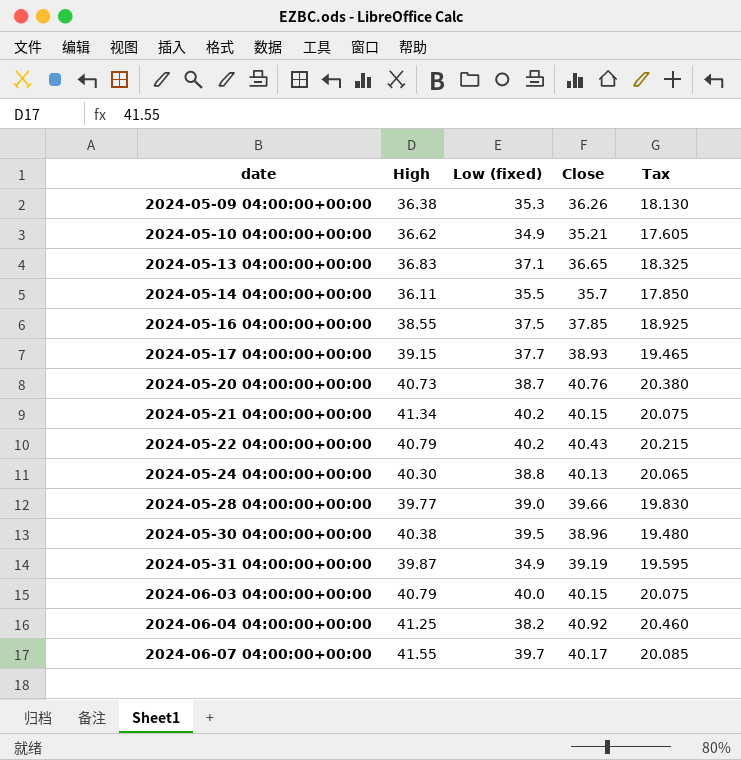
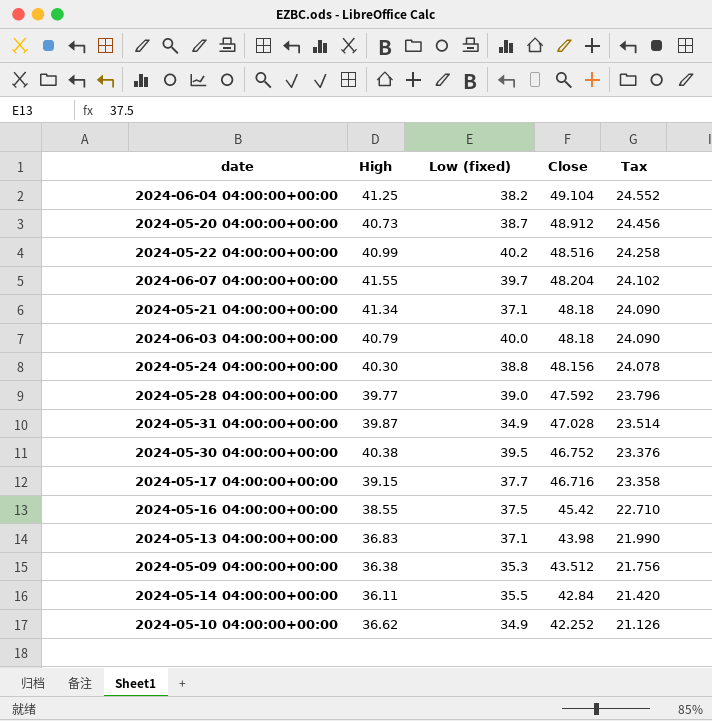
row order: date ascending -> Close descending
2024-06-04 04:00:00+00:00 | Close: 40.92 -> 49.104
2024-06-04 04:00:00+00:00 | Tax: 20.460 -> 24.552
2024-05-20 04:00:00+00:00 | Close: 40.76 -> 48.912
2024-05-20 04:00:00+00:00 | Tax: 20.380 -> 24.456
2024-05-22 04:00:00+00:00 | High: 40.79 -> 40.99
2024-05-22 04:00:00+00:00 | Close: 40.43 -> 48.516
2024-05-22 04:00:00+00:00 | Tax: 20.215 -> 24.258
2024-06-07 04:00:00+00:00 | Close: 40.17 -> 48.204
2024-06-07 04:00:00+00:00 | Tax: 20.085 -> 24.102
2024-05-21 04:00:00+00:00 | Low (fixed): 40.2 -> 37.1
2024-05-21 04:00:00+00:00 | Close: 40.15 -> 48.18
2024-05-21 04:00:00+00:00 | Tax: 20.075 -> 24.090
2024-06-03 04:00:00+00:00 | Close: 40.15 -> 48.18
2024-06-03 04:00:00+00:00 | Tax: 20.075 -> 24.090
2024-05-24 04:00:00+00:00 | Close: 40.13 -> 48.156
2024-05-24 04:00:00+00:00 | Tax: 20.065 -> 24.078
2024-05-28 04:00:00+00:00 | Close: 39.66 -> 47.592
2024-05-28 04:00:00+00:00 | Tax: 19.830 -> 23.796
2024-05-31 04:00:00+00:00 | Close: 39.19 -> 47.028
2024-05-31 04:00:00+00:00 | Tax: 19.595 -> 23.514
2024-05-30 04:00:00+00:00 | Close: 38.96 -> 46.752
2024-05-30 04:00:00+00:00 | Tax: 19.480 -> 23.376
2024-05-17 04:00:00+00:00 | Close: 38.93 -> 46.716
2024-05-17 04:00:00+00:00 | Tax: 19.465 -> 23.358
2024-05-16 04:00:00+00:00 | Close: 37.85 -> 45.42
2024-05-16 04:00:00+00:00 | Tax: 18.925 -> 22.710
2024-05-13 04:00:00+00:00 | Close: 36.65 -> 43.98
2024-05-13 04:00:00+00:00 | Tax: 18.325 -> 21.990
2024-05-09 04:00:00+00:00 | Close: 36.26 -> 43.512
2024-05-09 04:00:00+00:00 | Tax: 18.130 -> 21.756
2024-05-14 04:00:00+00:00 | Close: 35.7 -> 42.84
2024-05-14 04:00:00+00:00 | Tax: 17.850 -> 21.420
2024-05-10 04:00:00+00:00 | Close: 35.21 -> 42.252
2024-05-10 04:00:00+00:00 | Tax: 17.605 -> 21.126

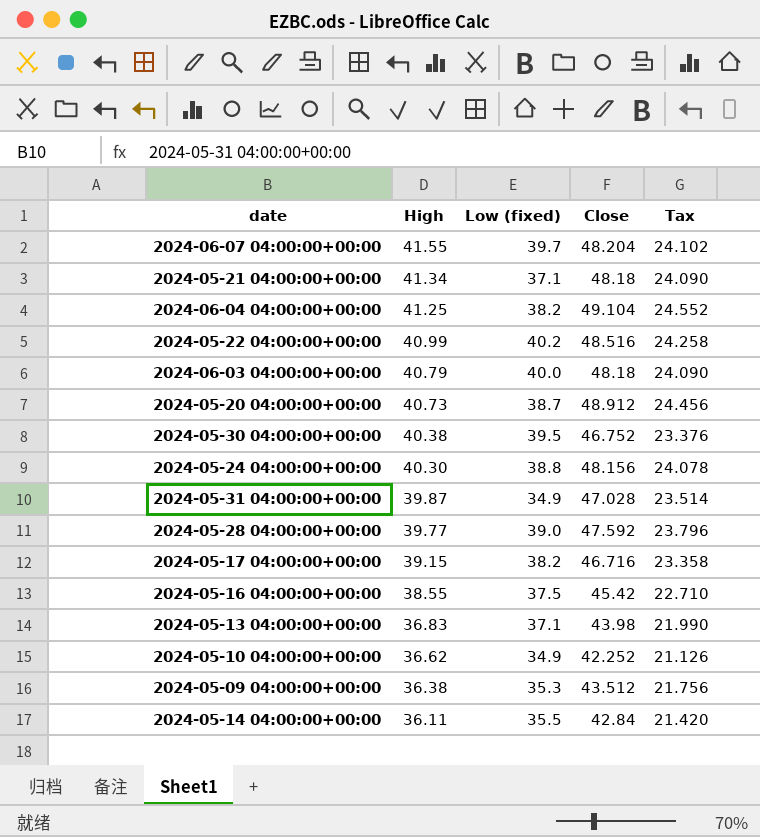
row order: Close descending -> High descending
2024-05-17 04:00:00+00:00 | Low (fixed): 37.7 -> 38.2

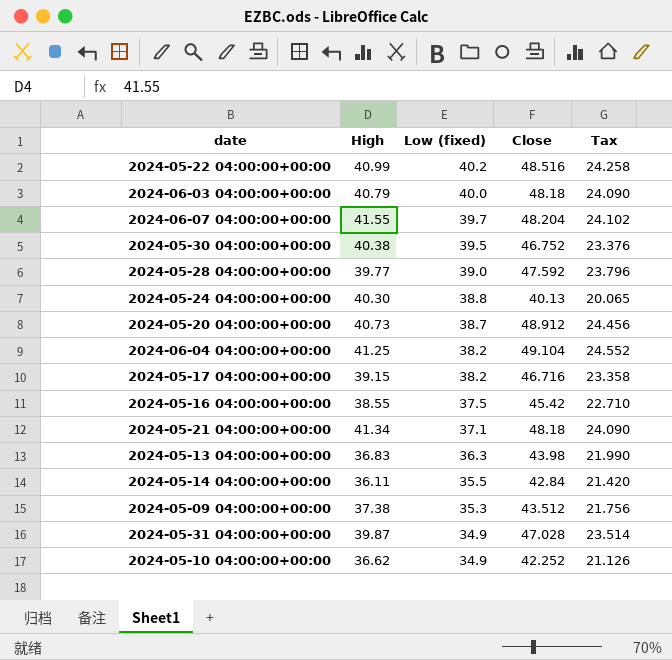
row order: High descending -> Low (fixed) descending
2024-05-24 04:00:00+00:00 | Close: 48.156 -> 40.13
2024-05-24 04:00:00+00:00 | Tax: 24.078 -> 20.065
2024-05-13 04:00:00+00:00 | Low (fixed): 37.1 -> 36.3
2024-05-09 04:00:00+00:00 | High: 36.38 -> 37.38

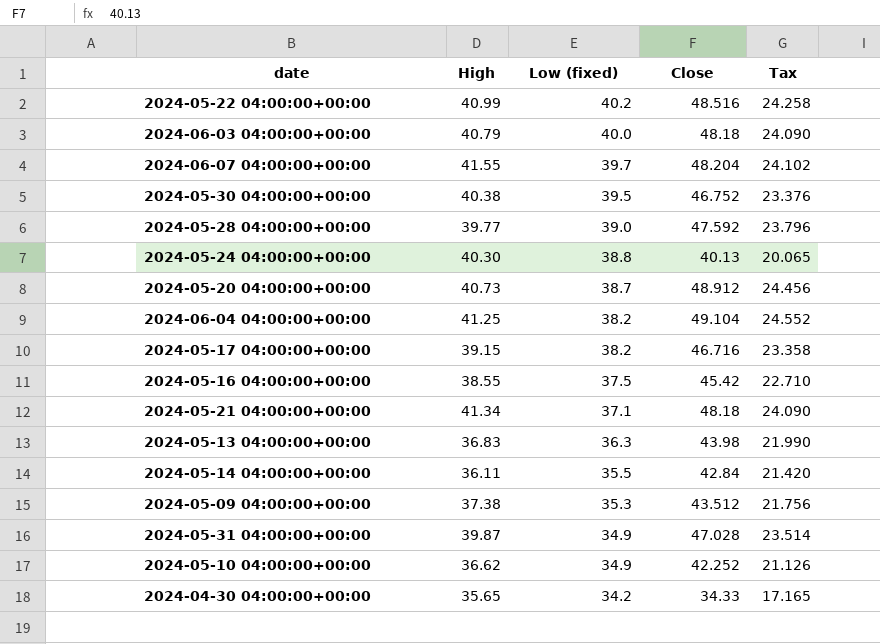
row 2024-04-30 04:00:00+00:00: none -> 35.65 | 34.2 | 34.33 | 17.165

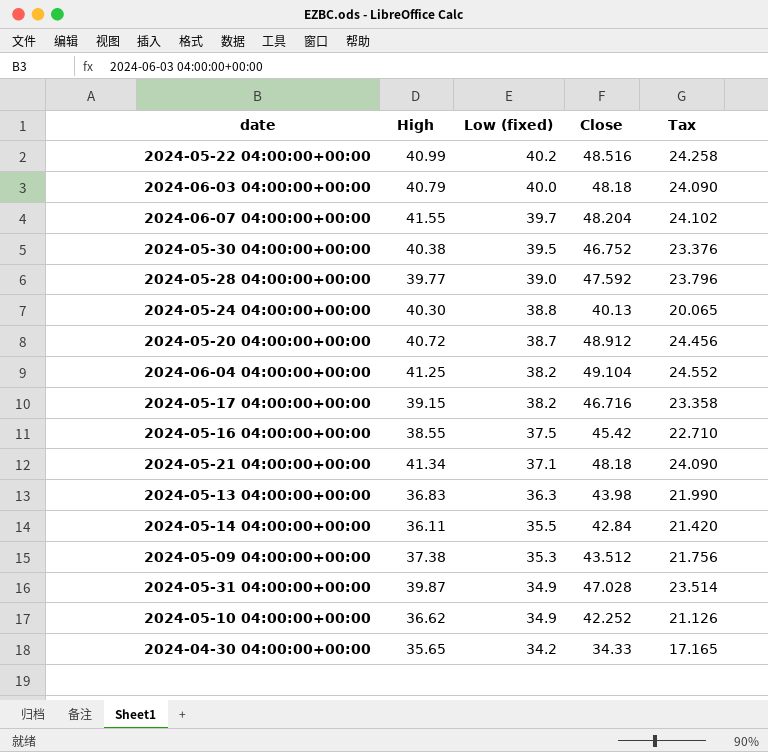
2024-05-20 04:00:00+00:00 | High: 40.73 -> 40.72

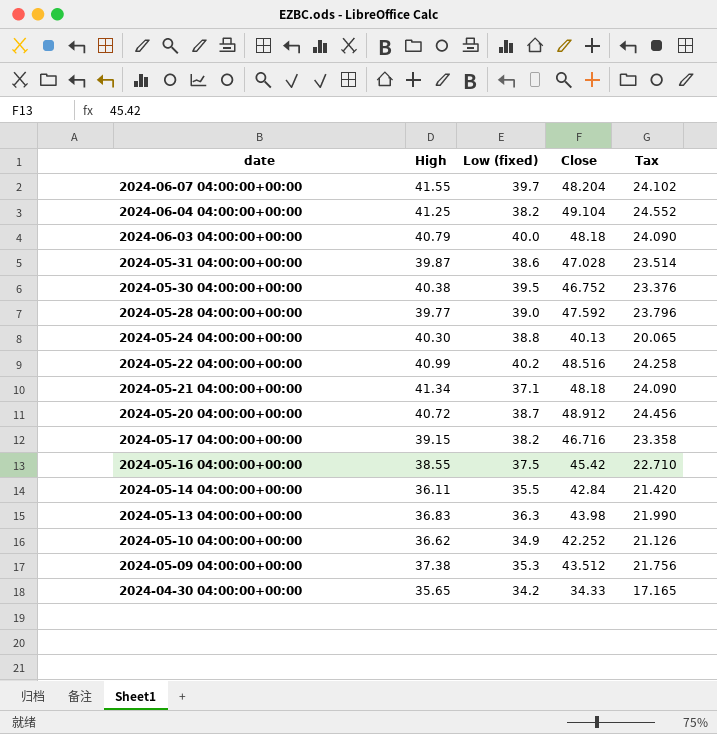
row order: Low (fixed) descending -> date descending
2024-05-31 04:00:00+00:00 | Low (fixed): 34.9 -> 38.6

